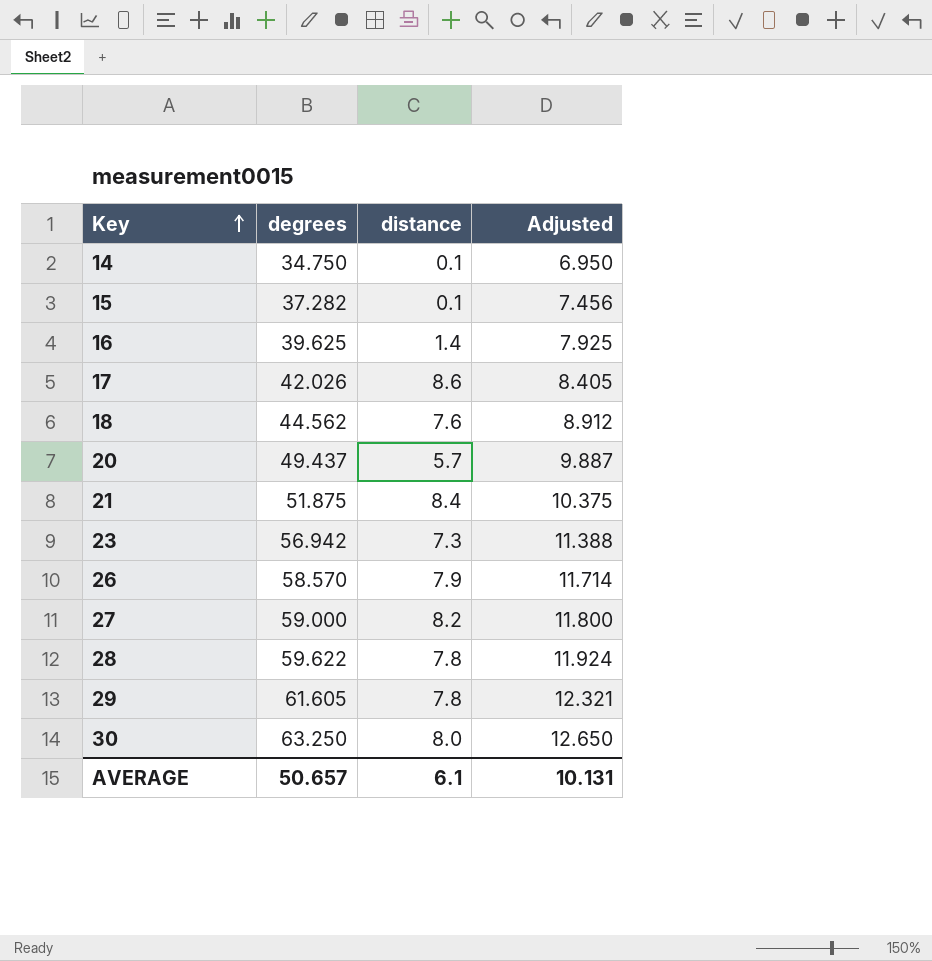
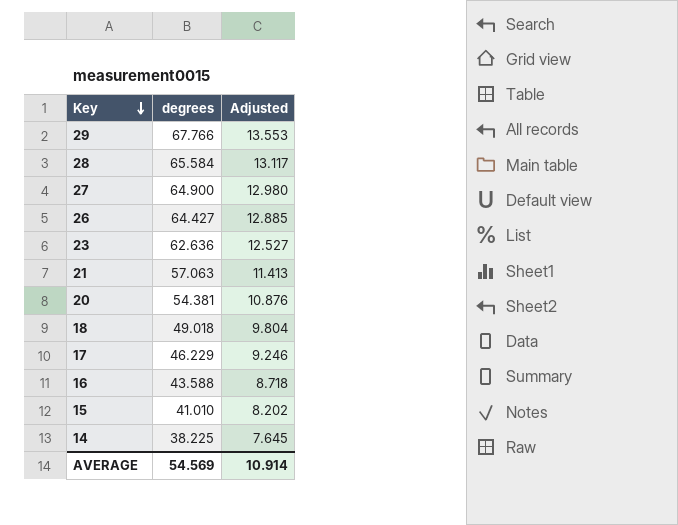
row order: Key ascending -> Key descending
column distance | position: 3 -> none
row 30: 63.250 | 8.0 | 12.650 -> none
29 | degrees: 61.605 -> 67.766
29 | Adjusted: 12.321 -> 13.553
28 | degrees: 59.622 -> 65.584
28 | Adjusted: 11.924 -> 13.117
27 | degrees: 59.000 -> 64.900
27 | Adjusted: 11.800 -> 12.980
26 | degrees: 58.570 -> 64.427
26 | Adjusted: 11.714 -> 12.885
23 | degrees: 56.942 -> 62.636
23 | Adjusted: 11.388 -> 12.527
21 | degrees: 51.875 -> 57.063
21 | Adjusted: 10.375 -> 11.413
20 | degrees: 49.437 -> 54.381
20 | Adjusted: 9.887 -> 10.876
18 | degrees: 44.562 -> 49.018
18 | Adjusted: 8.912 -> 9.804
17 | degrees: 42.026 -> 46.229
17 | Adjusted: 8.405 -> 9.246
16 | degrees: 39.625 -> 43.588
16 | Adjusted: 7.925 -> 8.718
15 | degrees: 37.282 -> 41.010
15 | Adjusted: 7.456 -> 8.202
14 | degrees: 34.750 -> 38.225
14 | Adjusted: 6.950 -> 7.645
AVERAGE | degrees: 50.657 -> 54.569
AVERAGE | Adjusted: 10.131 -> 10.914

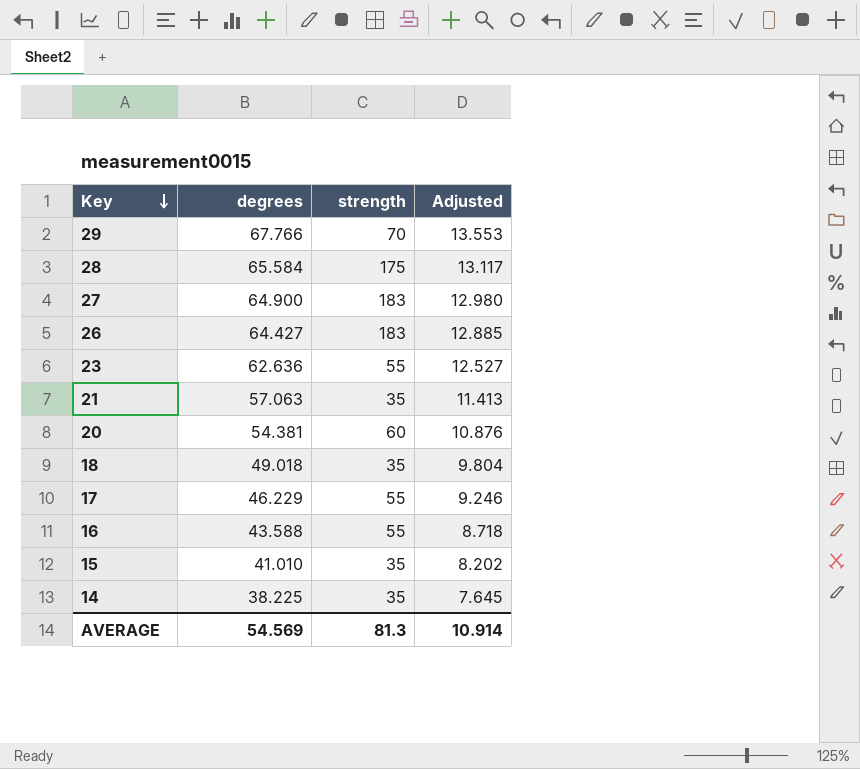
column strength | position: none -> 3

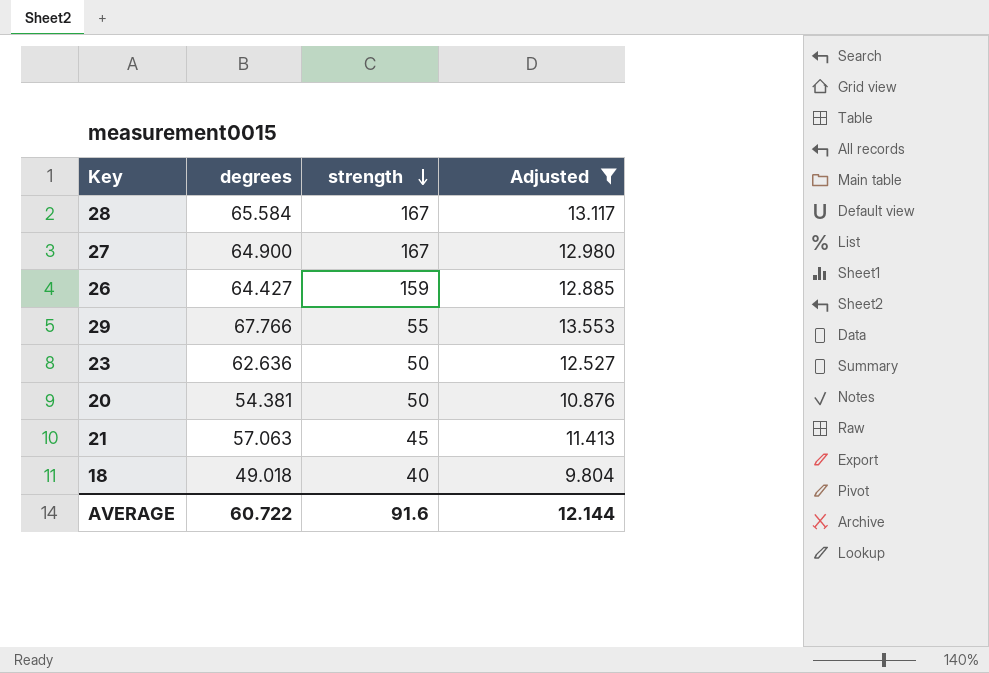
filter: none -> Adjusted >= 9.804
row order: Key descending -> strength descending
28 | strength: 175 -> 167
27 | strength: 183 -> 167
26 | strength: 183 -> 159
29 | strength: 70 -> 55
23 | strength: 55 -> 50
20 | strength: 60 -> 50
21 | strength: 35 -> 45
18 | strength: 35 -> 40
AVERAGE | degrees: 54.569 -> 60.722
AVERAGE | strength: 81.3 -> 91.6
AVERAGE | Adjusted: 10.914 -> 12.144

